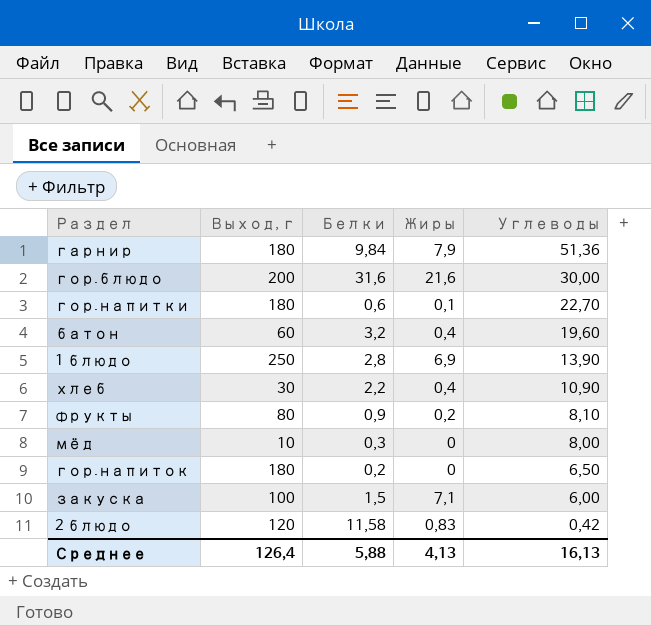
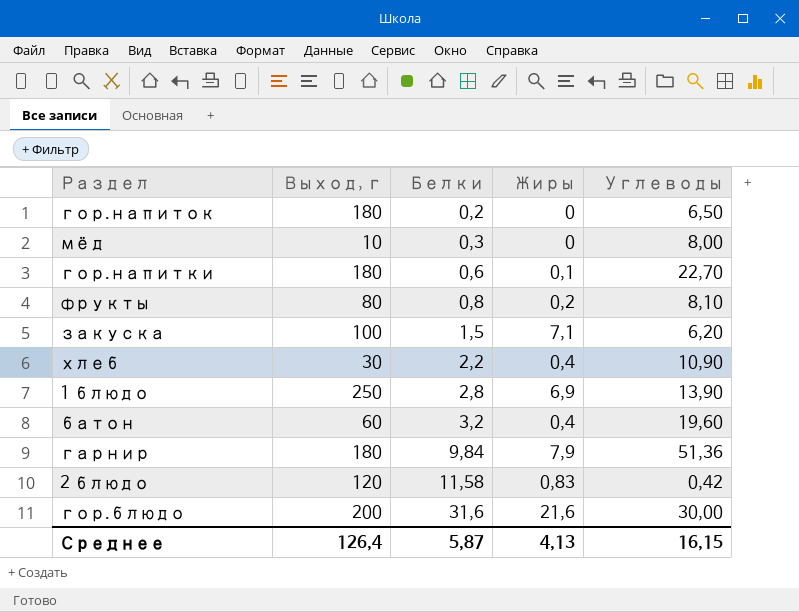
row order: Углеводы descending -> Белки ascending
фрукты | Белки: 0,9 -> 0,8
закуска | Углеводы: 6,00 -> 6,20
Среднее | Белки: 5,88 -> 5,87
Среднее | Углеводы: 16,13 -> 16,15

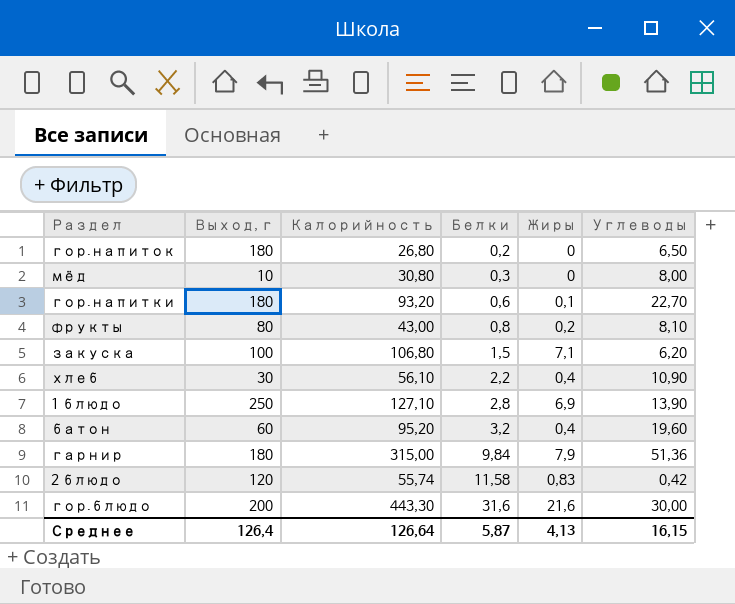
column Калорийность | position: none -> 3

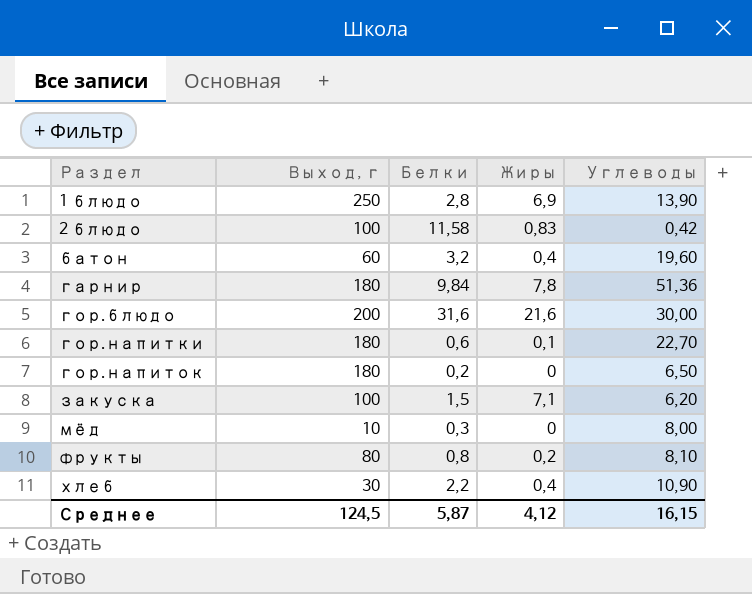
row order: Белки ascending -> Раздел ascending
column Калорийность | position: 3 -> none
2 блюдо | Выход, г: 120 -> 100
гарнир | Жиры: 7,9 -> 7,8
Среднее | Выход, г: 126,4 -> 124,5
Среднее | Жиры: 4,13 -> 4,12

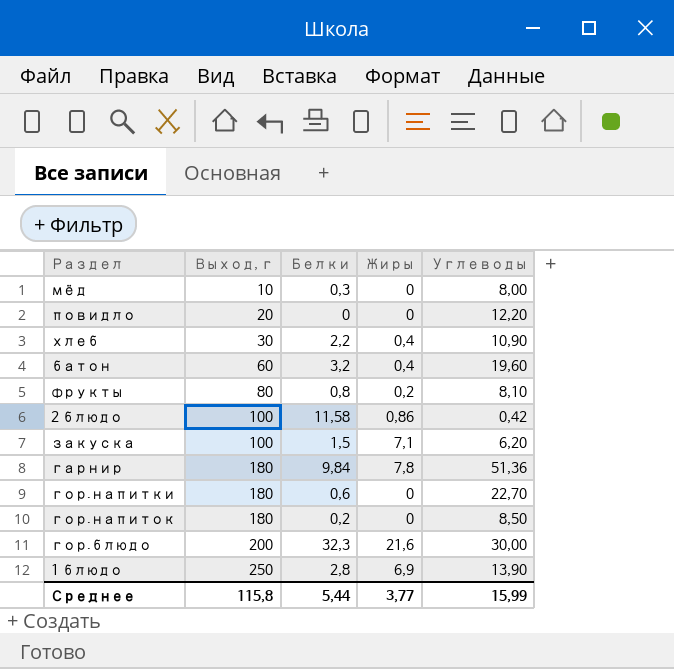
row order: Раздел ascending -> Выход, г ascending
row повидло: none -> 20 | 0 | 0 | 12,20
2 блюдо | Жиры: 0,83 -> 0,86
гор.напитки | Жиры: 0,1 -> 0
гор.напиток | Углеводы: 6,50 -> 8,50
гор.блюдо | Белки: 31,6 -> 32,3
Среднее | Выход, г: 124,5 -> 115,8
Среднее | Белки: 5,87 -> 5,44
Среднее | Жиры: 4,12 -> 3,77
Среднее | Углеводы: 16,15 -> 15,99

